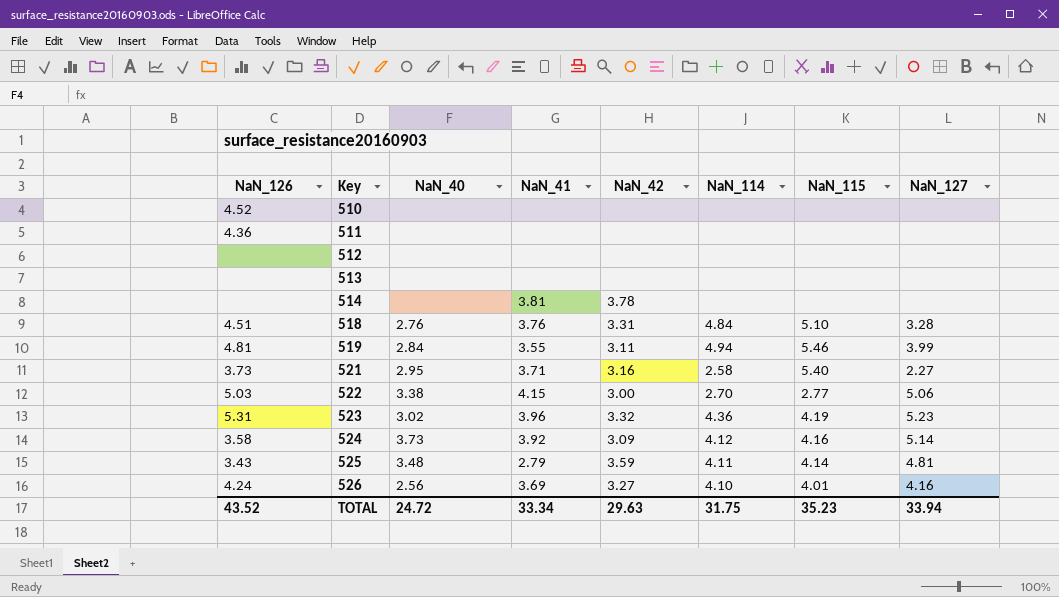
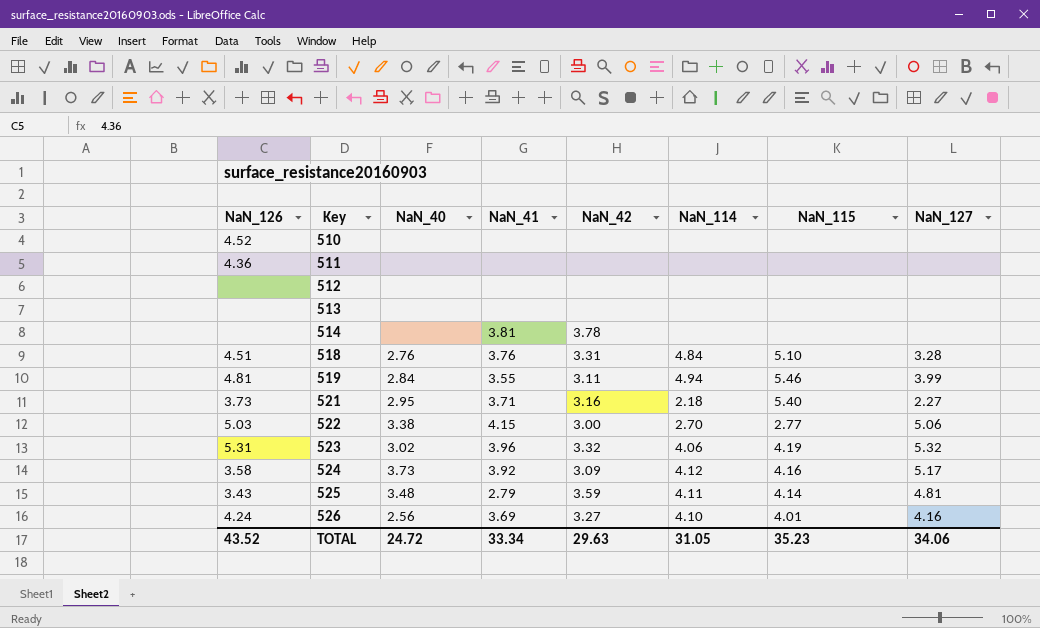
521 | NaN_114: 2.58 -> 2.18
523 | NaN_114: 4.36 -> 4.06
523 | NaN_127: 5.23 -> 5.32
524 | NaN_127: 5.14 -> 5.17
TOTAL | NaN_114: 31.75 -> 31.05
TOTAL | NaN_127: 33.94 -> 34.06

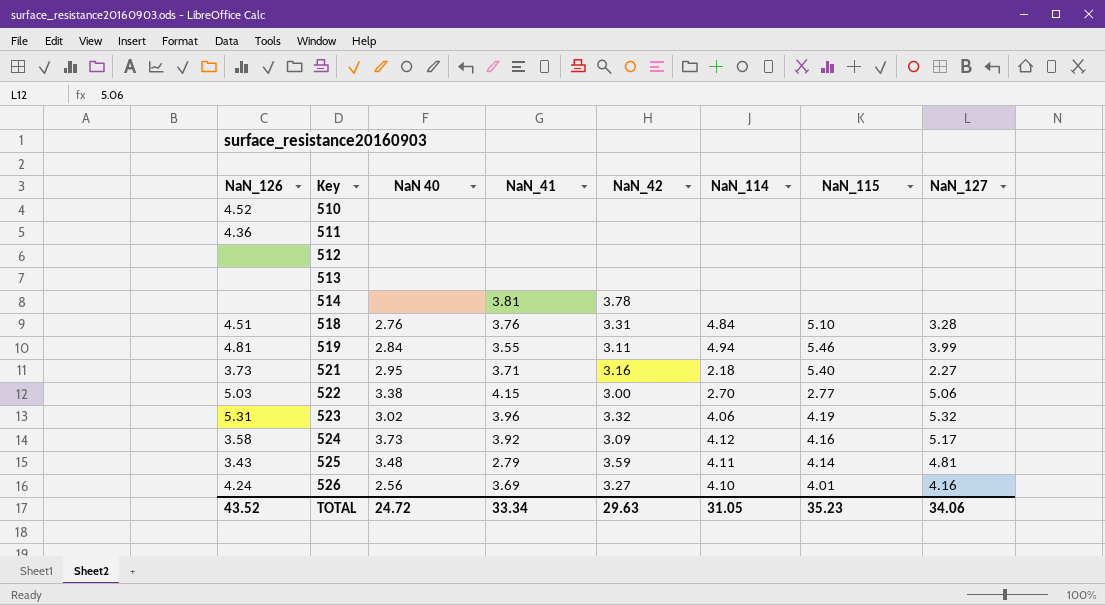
column name: NaN_40 -> NaN 40

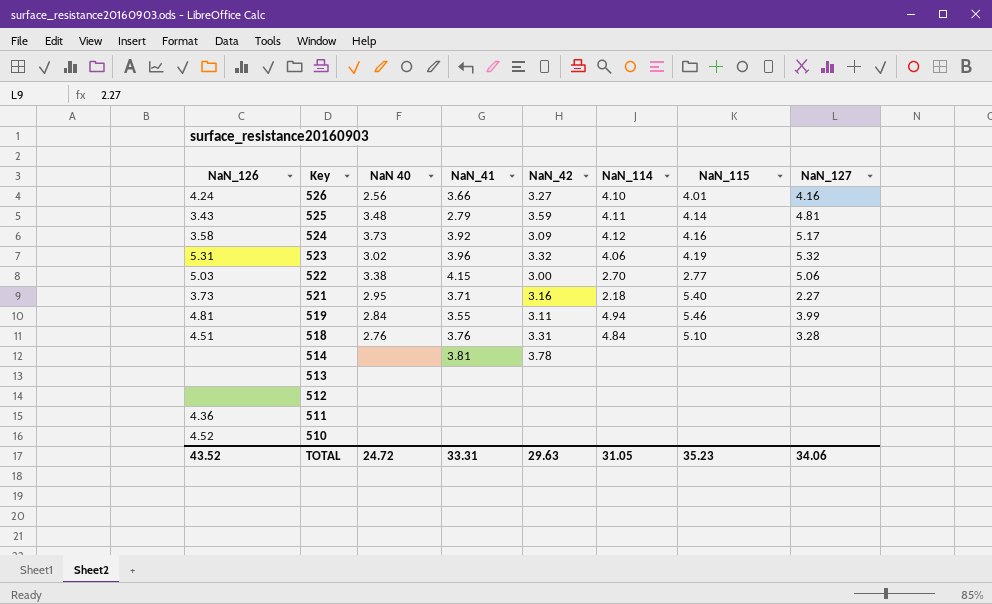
row order: Key ascending -> Key descending
526 | NaN_41: 3.69 -> 3.66
TOTAL | NaN_41: 33.34 -> 33.31

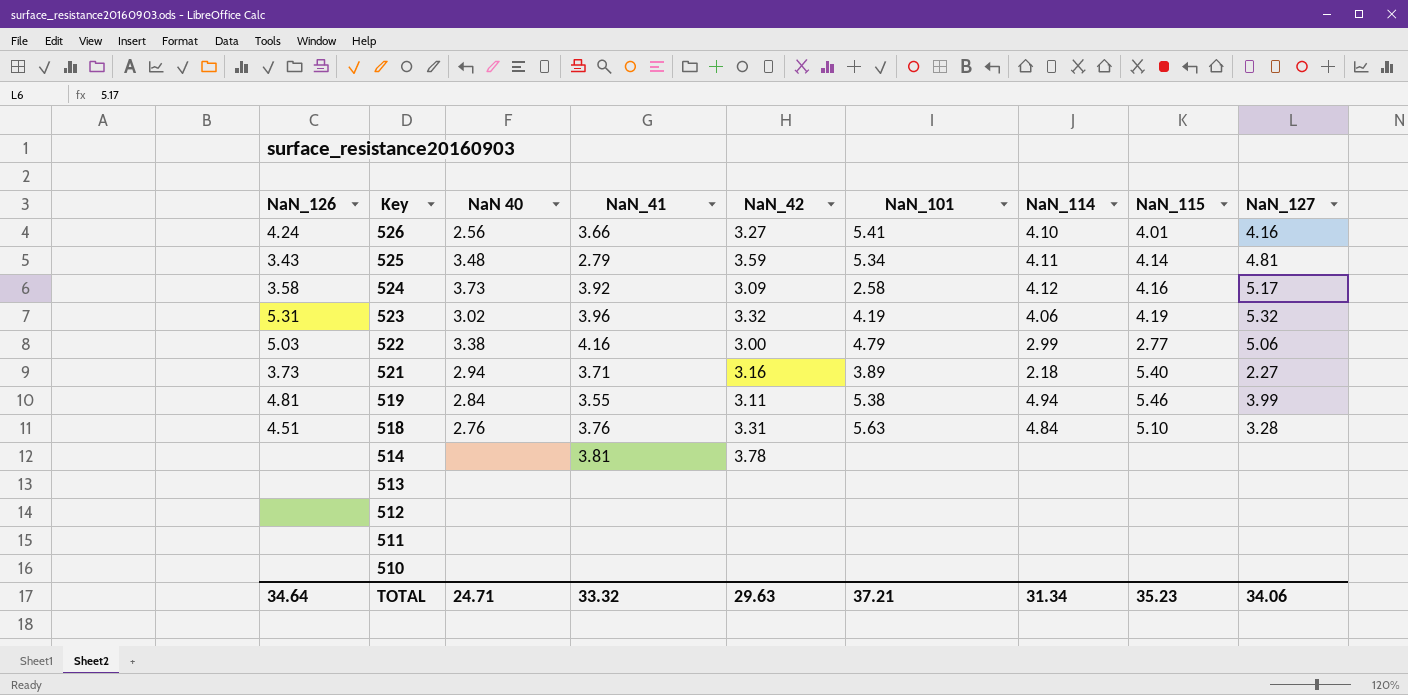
column NaN_101 | position: none -> 6
522 | NaN_41: 4.15 -> 4.16
522 | NaN_114: 2.70 -> 2.99
521 | NaN 40: 2.95 -> 2.94
511 | NaN_126: 4.36 -> none
510 | NaN_126: 4.52 -> none
TOTAL | NaN_126: 43.52 -> 34.64
TOTAL | NaN 40: 24.72 -> 24.71
TOTAL | NaN_41: 33.31 -> 33.32
TOTAL | NaN_114: 31.05 -> 31.34

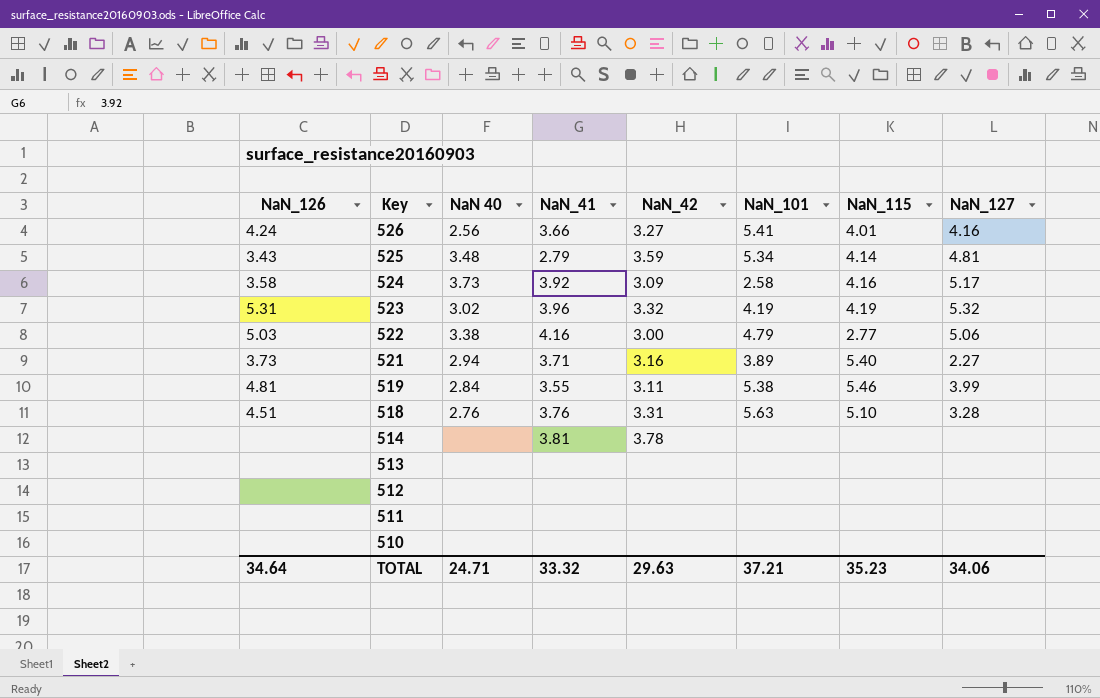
column NaN_114 | position: 7 -> none

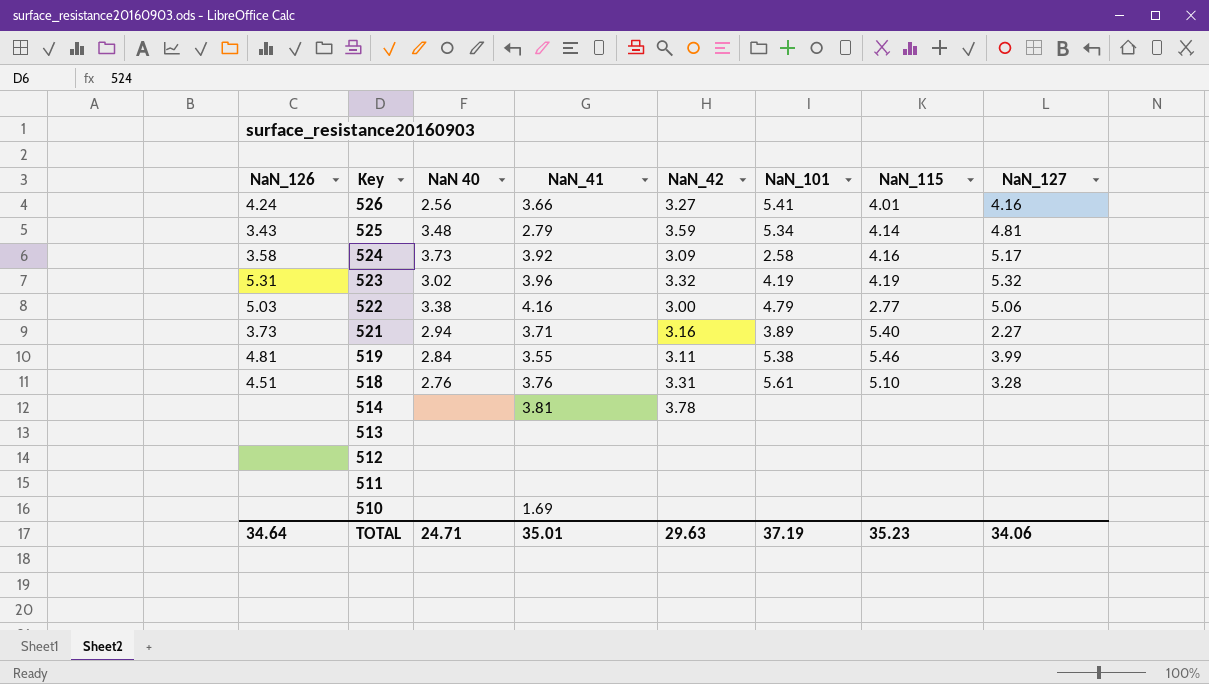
518 | NaN_101: 5.63 -> 5.61
510 | NaN_41: none -> 1.69
TOTAL | NaN_41: 33.32 -> 35.01
TOTAL | NaN_101: 37.21 -> 37.19

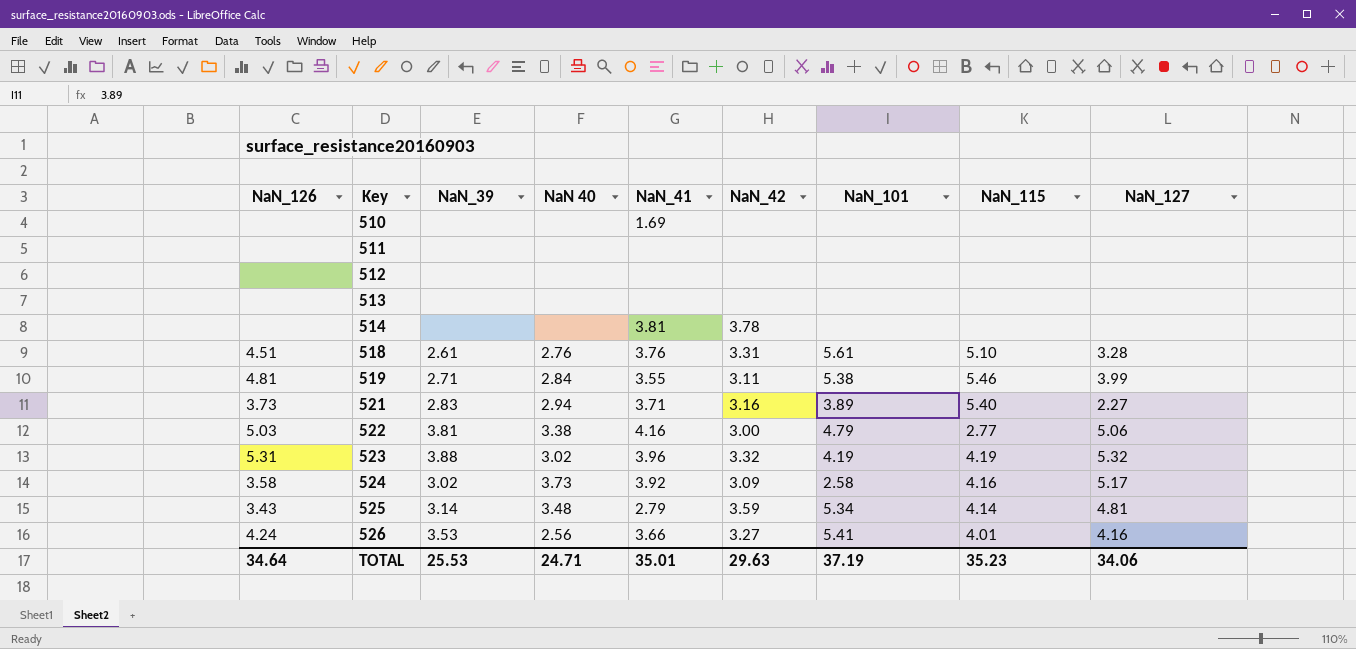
row order: Key descending -> Key ascending
column NaN_39 | position: none -> 3

